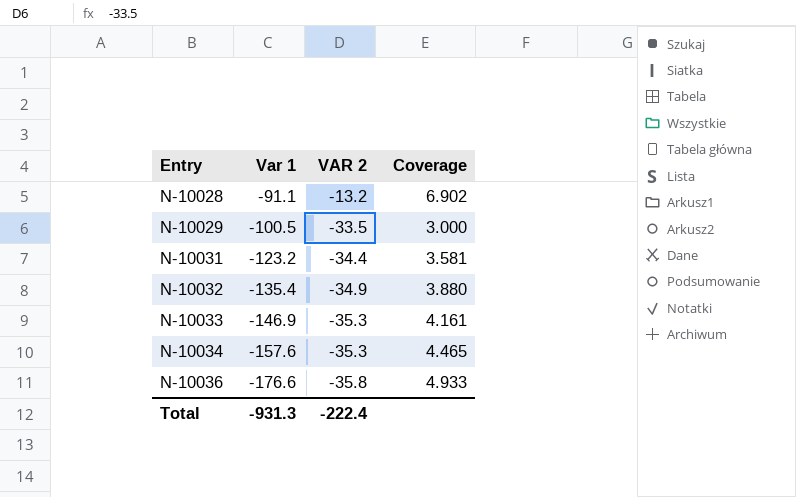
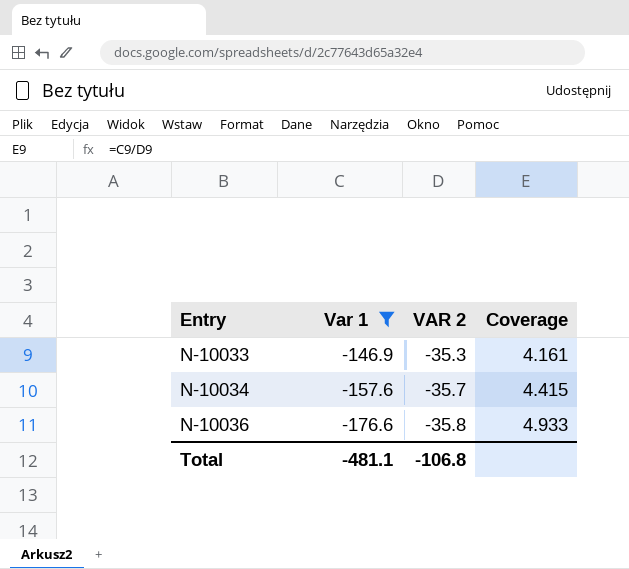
filter: none -> Var 1 <= -146.9
N-10034 | VAR 2: -35.3 -> -35.7
N-10034 | Coverage: 4.465 -> 4.415
Total | Var 1: -931.3 -> -481.1
Total | VAR 2: -222.4 -> -106.8

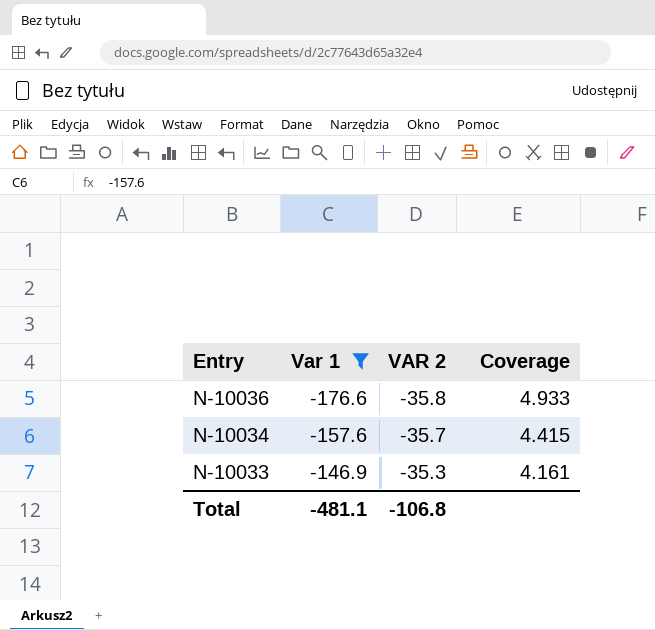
row order: Entry ascending -> Entry descending

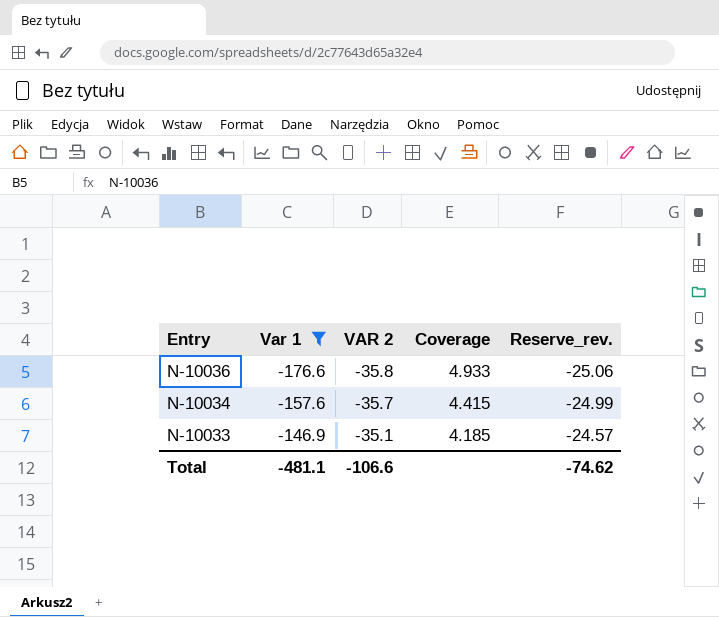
column Reserve_rev. | formula: none -> [VAR 2] * 0.7
N-10033 | VAR 2: -35.3 -> -35.1
N-10033 | Coverage: 4.161 -> 4.185
Total | VAR 2: -106.8 -> -106.6

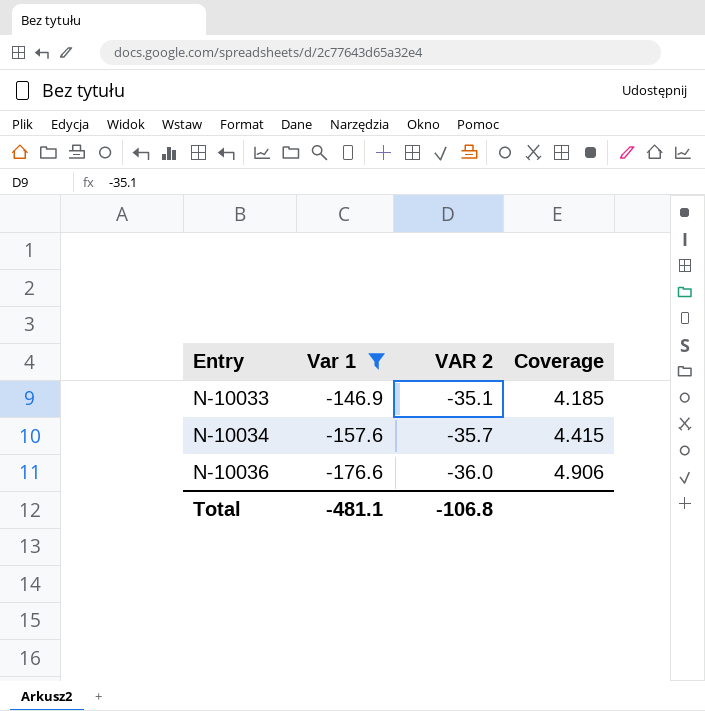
row order: Entry descending -> Entry ascending
column Reserve_rev. | formula: [VAR 2] * 0.7 -> none
N-10036 | VAR 2: -35.8 -> -36.0
N-10036 | Coverage: 4.933 -> 4.906
Total | VAR 2: -106.6 -> -106.8

